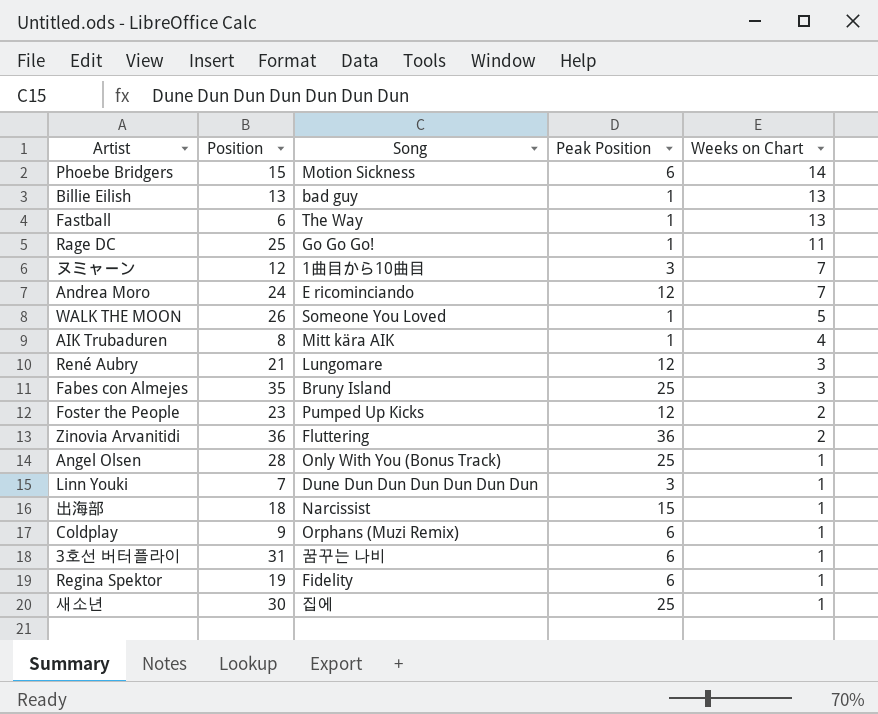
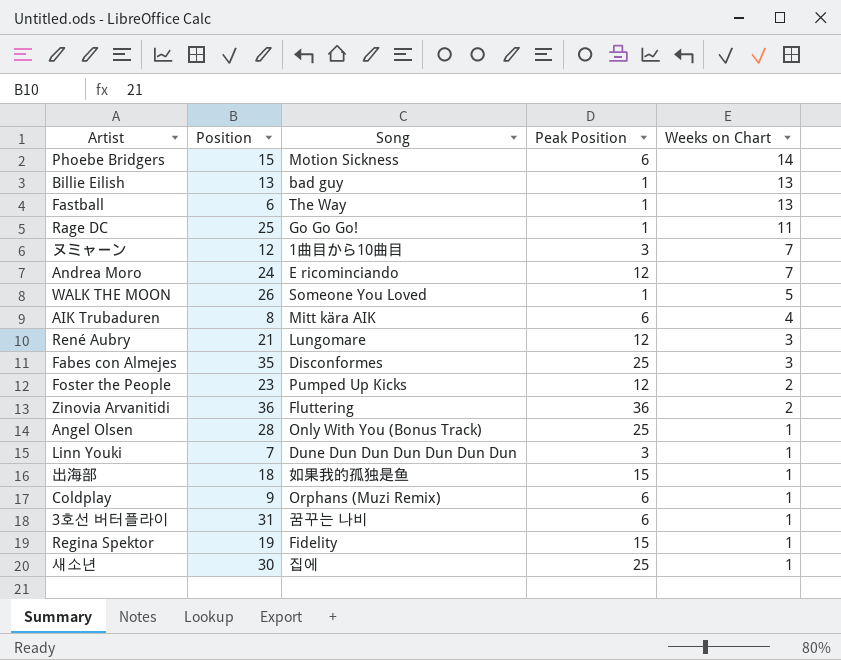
AIK Trubaduren | Peak Position: 1 -> 6
Fabes con Almejes | Song: Bruny Island -> Disconformes
出海部 | Song: Narcissist -> 如果我的孤独是鱼
Regina Spektor | Peak Position: 6 -> 15

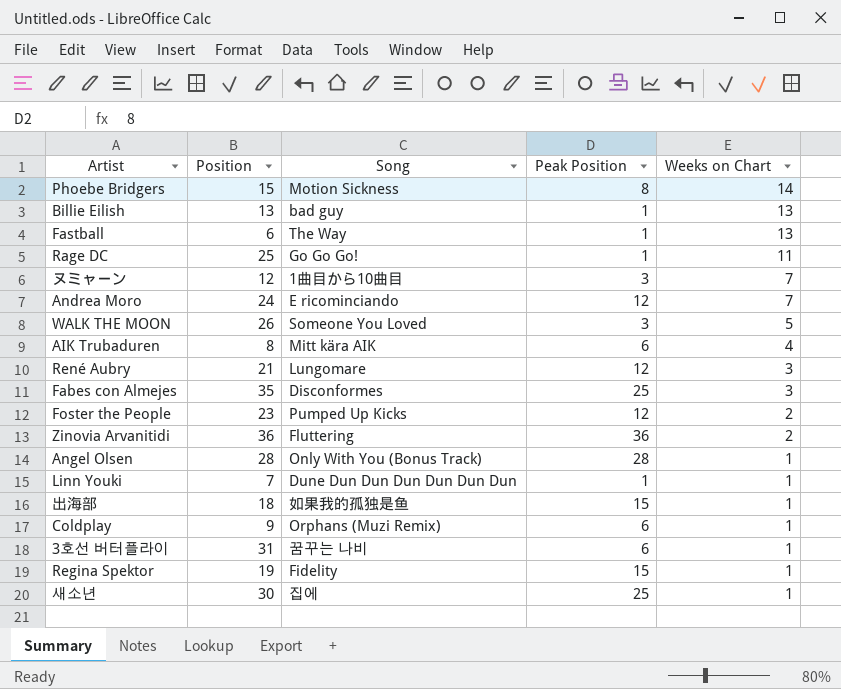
Phoebe Bridgers | Peak Position: 6 -> 8
WALK THE MOON | Peak Position: 1 -> 3
Angel Olsen | Peak Position: 25 -> 28
Linn Youki | Peak Position: 3 -> 1

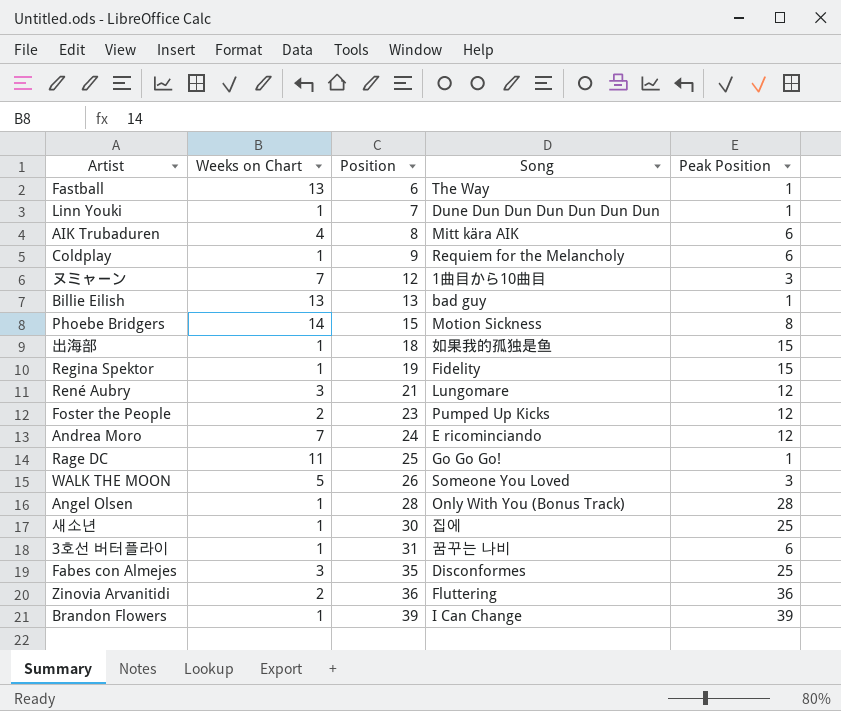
row order: Weeks on Chart descending -> Position ascending
column Weeks on Chart | position: 5 -> 2
Coldplay | Song: Orphans (Muzi Remix) -> Requiem for the Melancholy
row Brandon Flowers: none -> 1 | 39 | I Can Change | 39

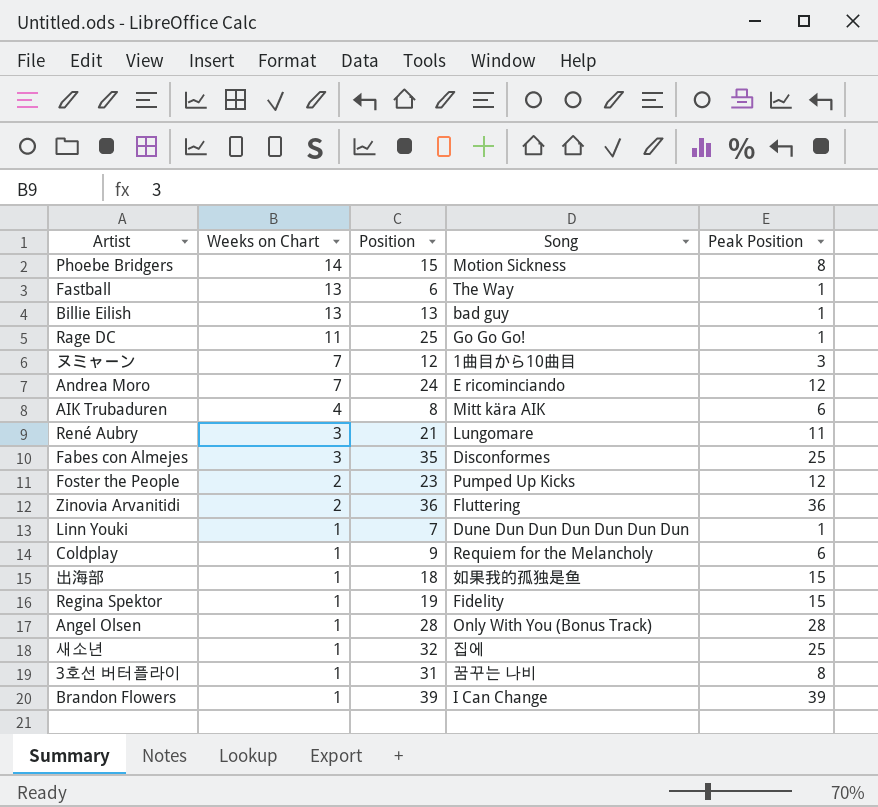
row order: Position ascending -> Weeks on Chart descending
row WALK THE MOON: 5 | 26 | Someone You Loved | 3 -> none
René Aubry | Peak Position: 12 -> 11
새소년 | Position: 30 -> 32
3호선 버터플라이 | Peak Position: 6 -> 8

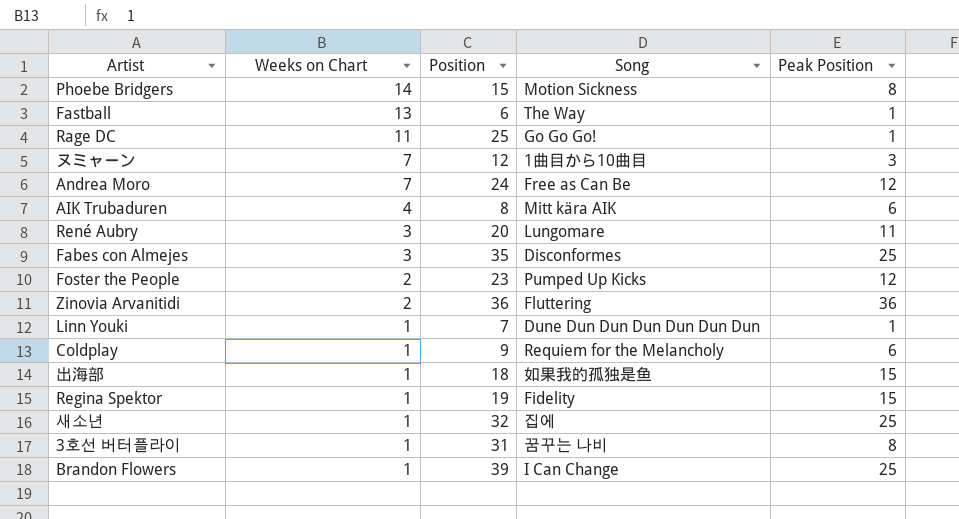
row Billie Eilish: 13 | 13 | bad guy | 1 -> none
row Angel Olsen: 1 | 28 | Only With You (Bonus Track) | 28 -> none
Andrea Moro | Song: E ricominciando -> Free as Can Be
René Aubry | Position: 21 -> 20
Brandon Flowers | Peak Position: 39 -> 25

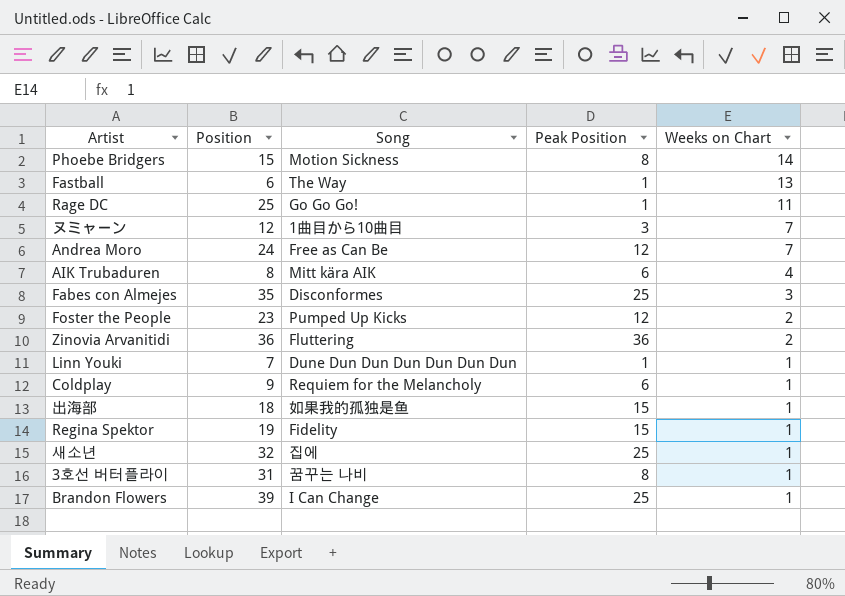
column Weeks on Chart | position: 2 -> 5
row René Aubry: 3 | 20 | Lungomare | 11 -> none

